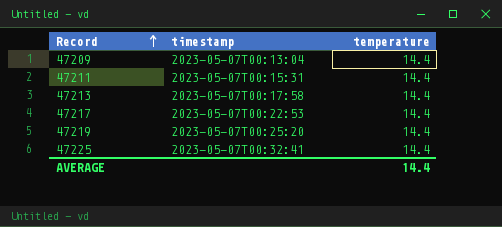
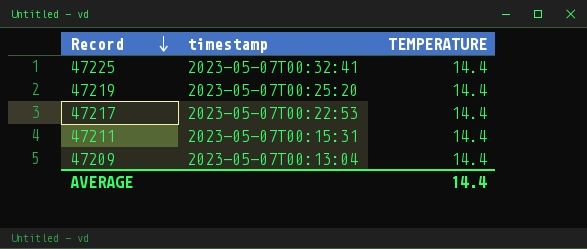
row order: Record ascending -> Record descending
column name: temperature -> TEMPERATURE
row 47213: 2023-05-07T00:17:58 | 14.4 -> none

